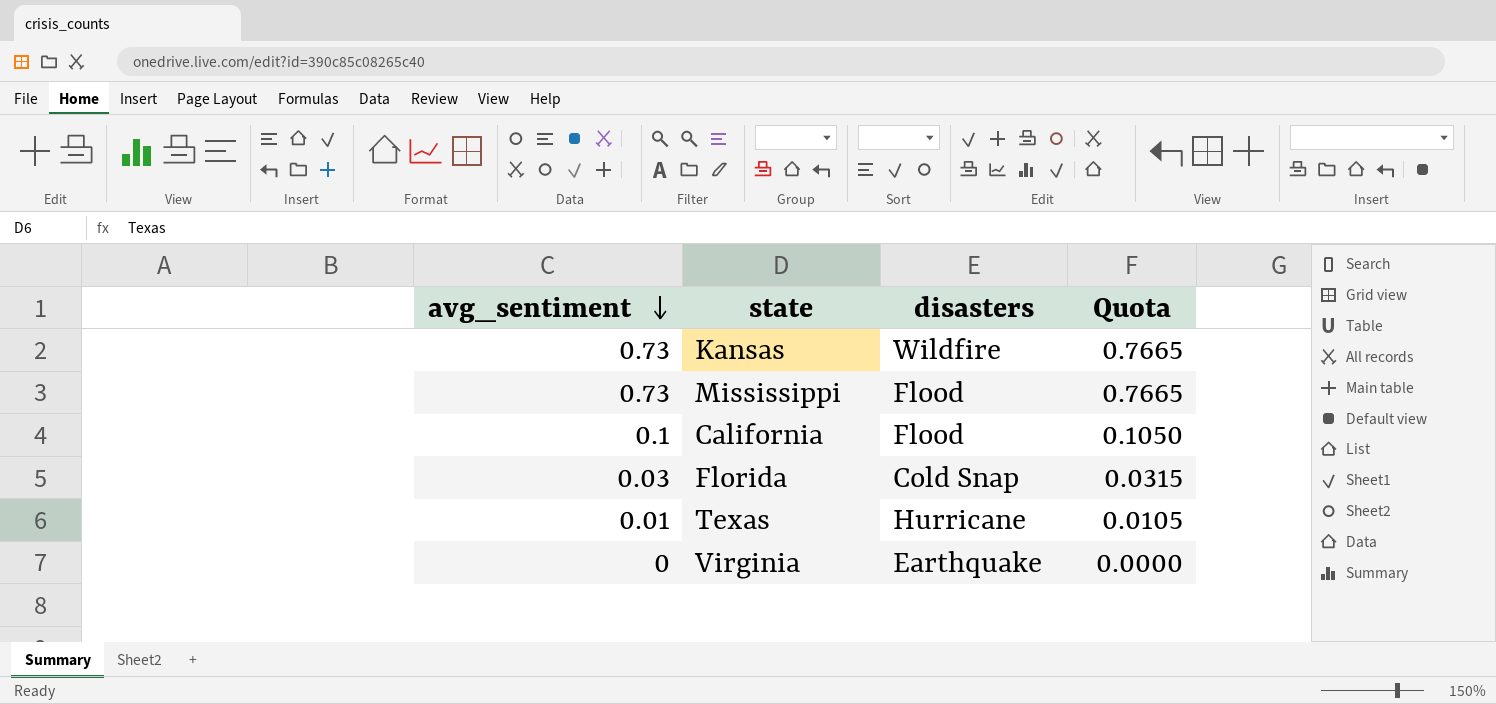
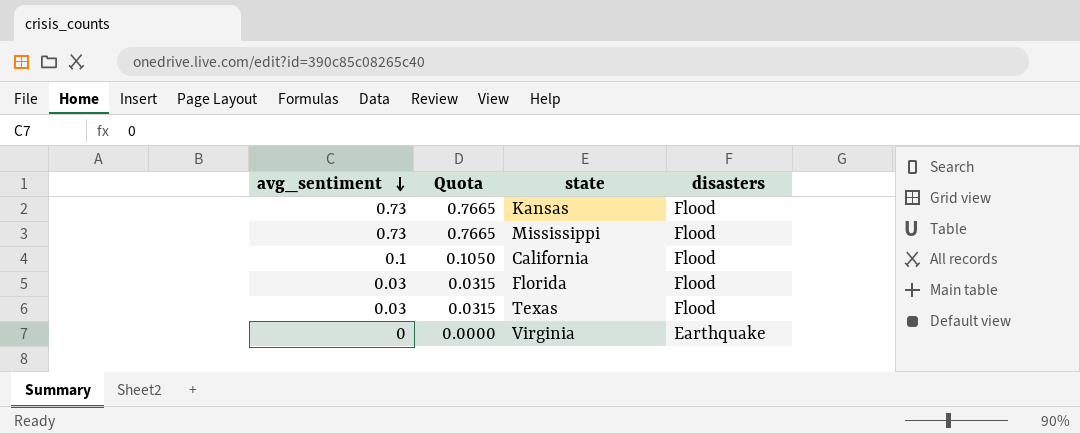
column Quota | position: 4 -> 2
Kansas | disasters: Wildfire -> Flood
Florida | disasters: Cold Snap -> Flood
Texas | avg_sentiment: 0.01 -> 0.03
Texas | Quota: 0.0105 -> 0.0315
Texas | disasters: Hurricane -> Flood

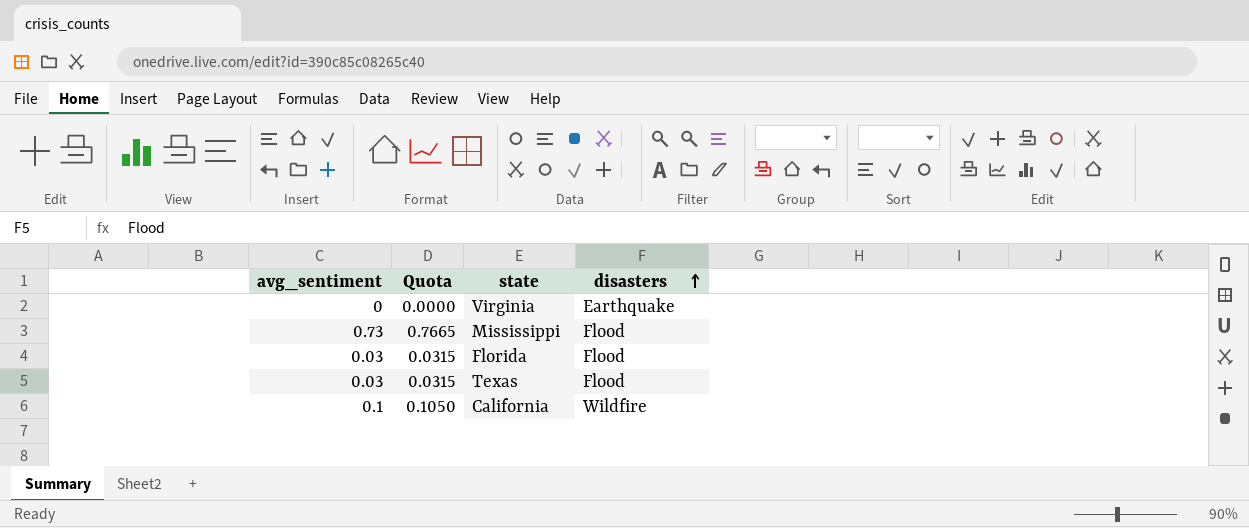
row order: avg_sentiment descending -> disasters ascending
row Kansas: 0.73 | 0.7665 | Flood -> none
California | disasters: Flood -> Wildfire

